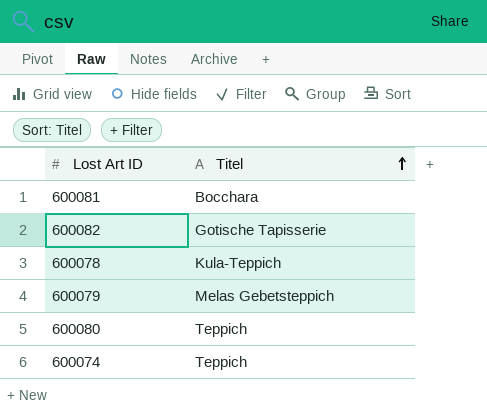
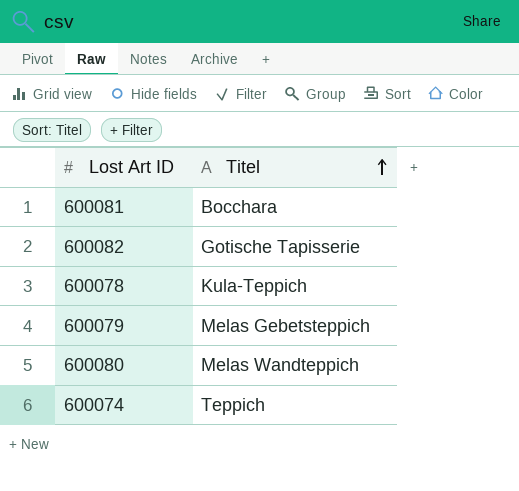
600080 | Titel: Teppich -> Melas Wandteppich

